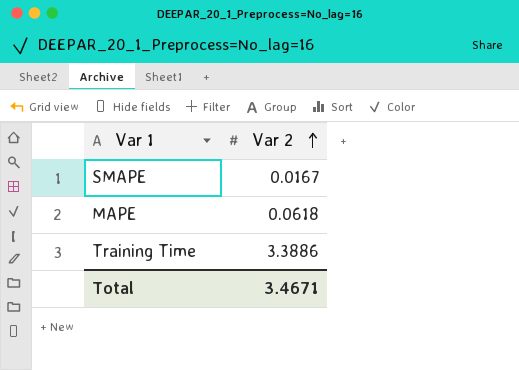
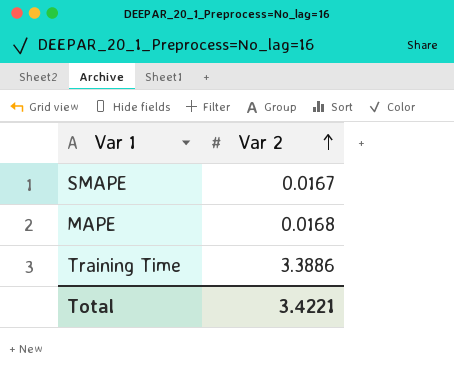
MAPE | Var 2: 0.0618 -> 0.0168
Total | Var 2: 3.4671 -> 3.4221

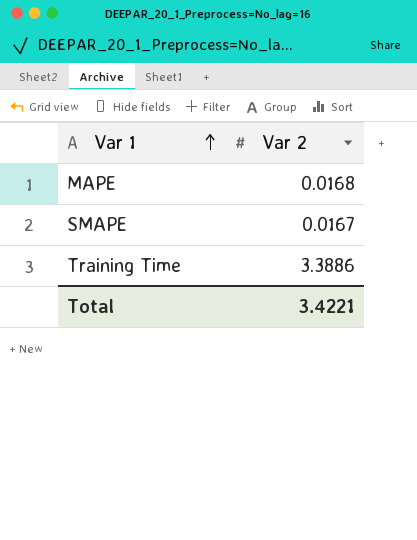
row order: Var 2 ascending -> Var 1 ascending

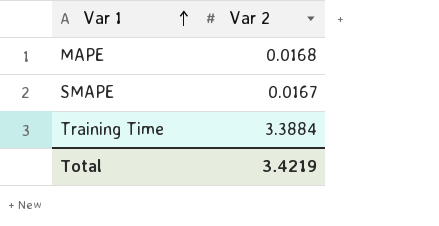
Training Time | Var 2: 3.3886 -> 3.3884
Total | Var 2: 3.4221 -> 3.4219

